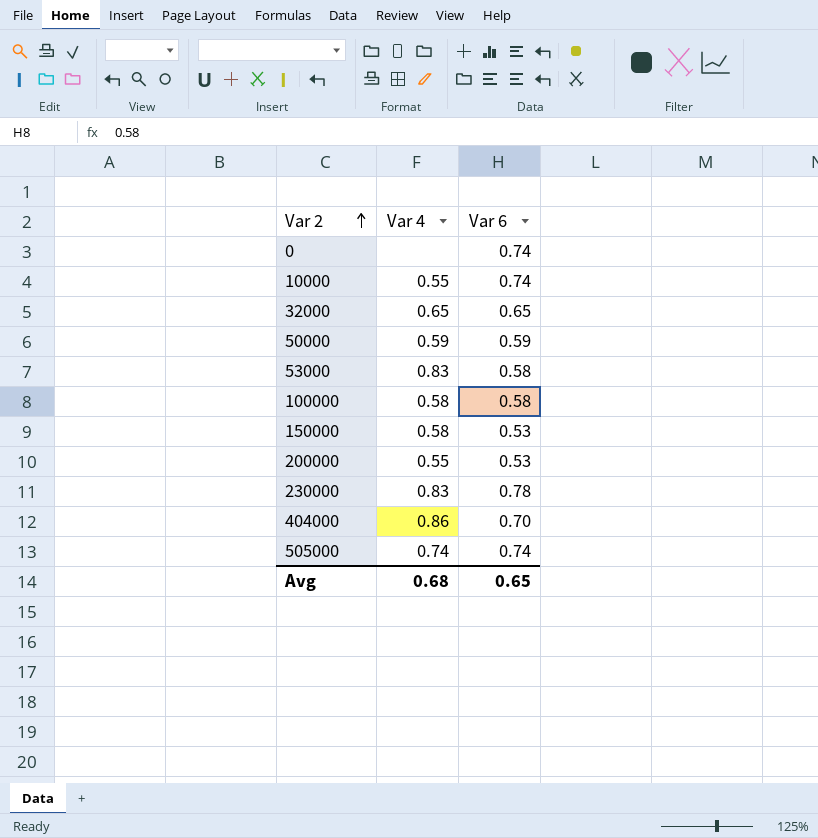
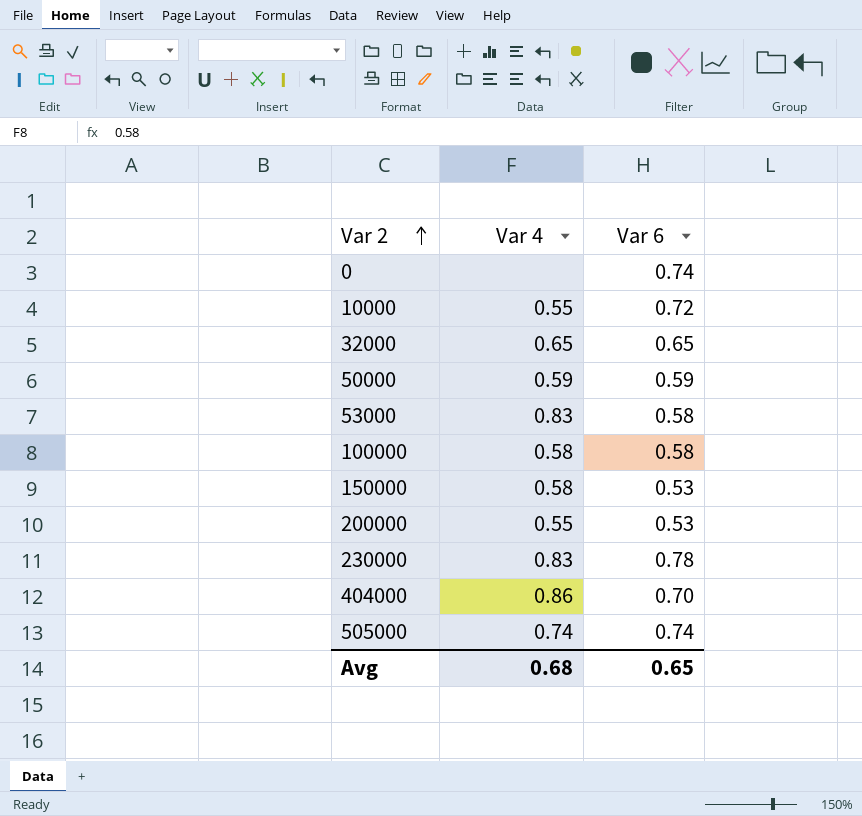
10000 | Var 6: 0.74 -> 0.72

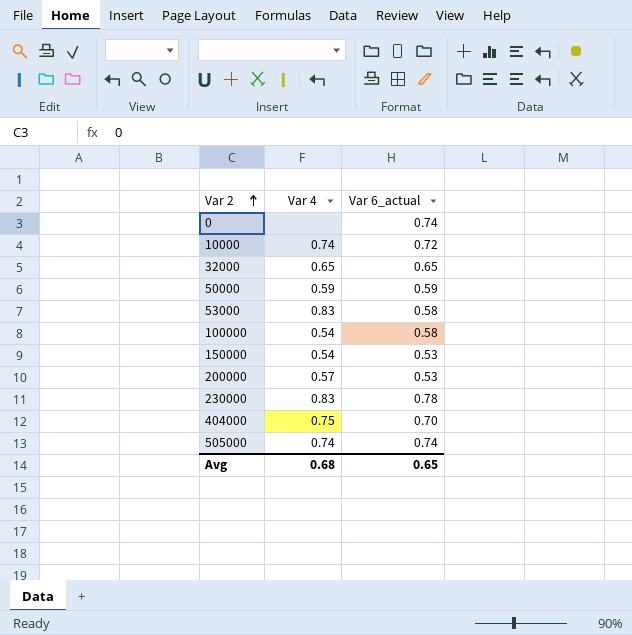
column name: Var 6 -> Var 6_actual
10000 | Var 4: 0.55 -> 0.74
100000 | Var 4: 0.58 -> 0.54
150000 | Var 4: 0.58 -> 0.54
200000 | Var 4: 0.55 -> 0.57
404000 | Var 4: 0.86 -> 0.75

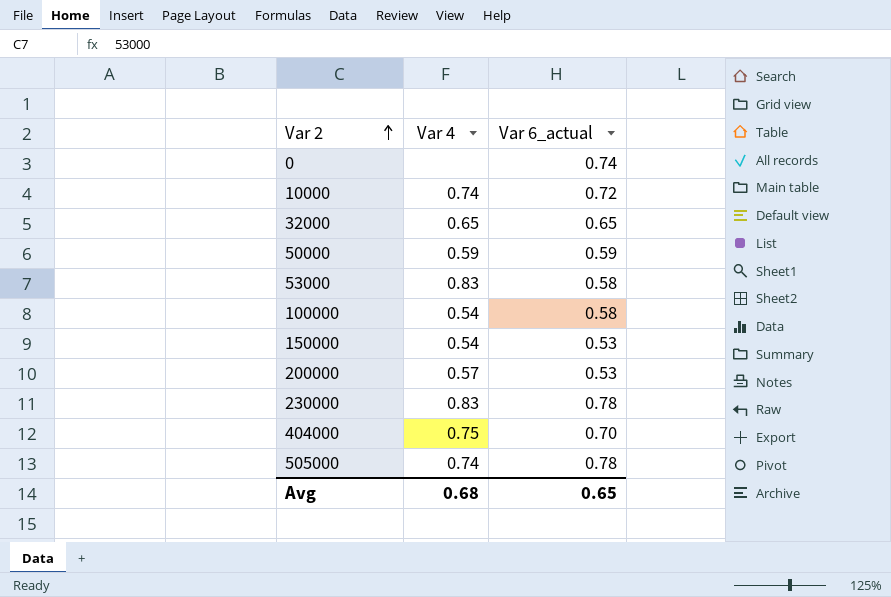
505000 | Var 6_actual: 0.74 -> 0.78

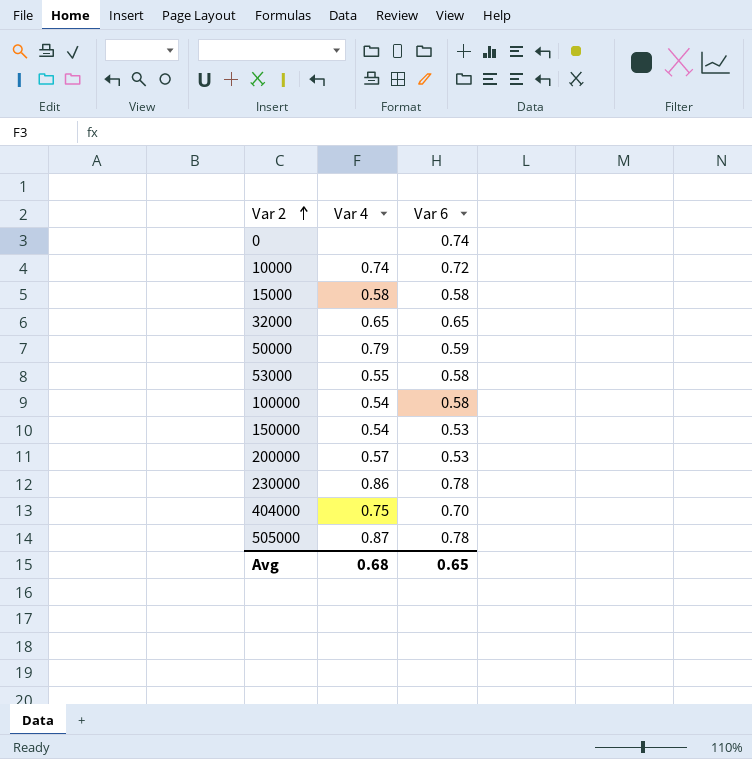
column name: Var 6_actual -> Var 6
row 15000: none -> 0.58 | 0.58
50000 | Var 4: 0.59 -> 0.79
53000 | Var 4: 0.83 -> 0.55
230000 | Var 4: 0.83 -> 0.86
505000 | Var 4: 0.74 -> 0.87

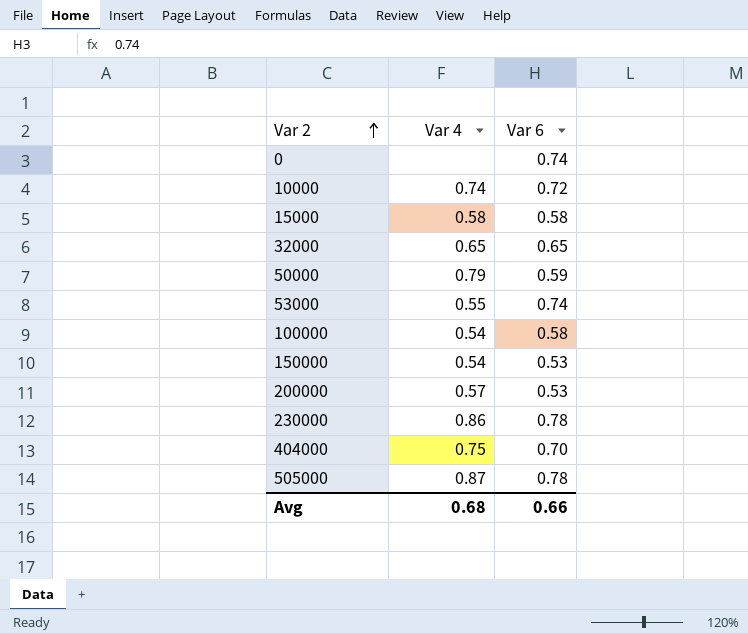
53000 | Var 6: 0.58 -> 0.74
Avg | Var 6: 0.65 -> 0.66

